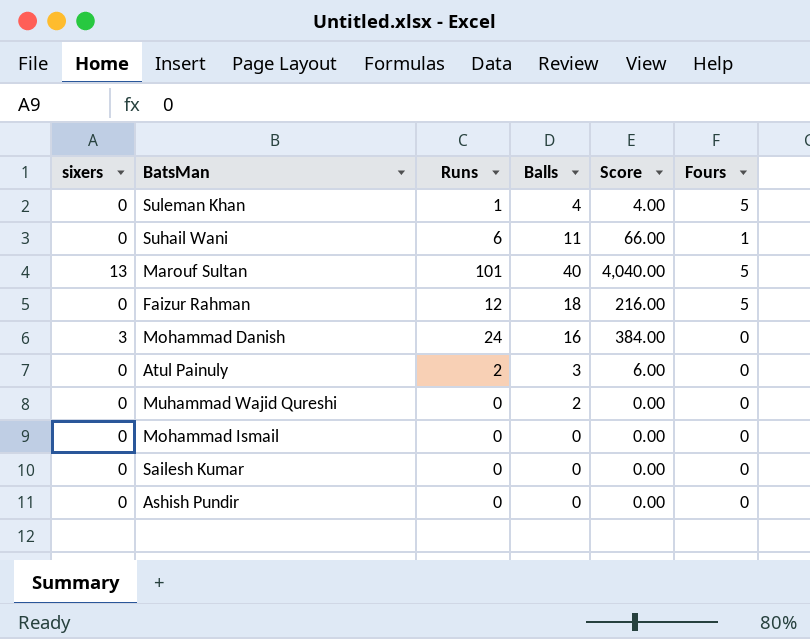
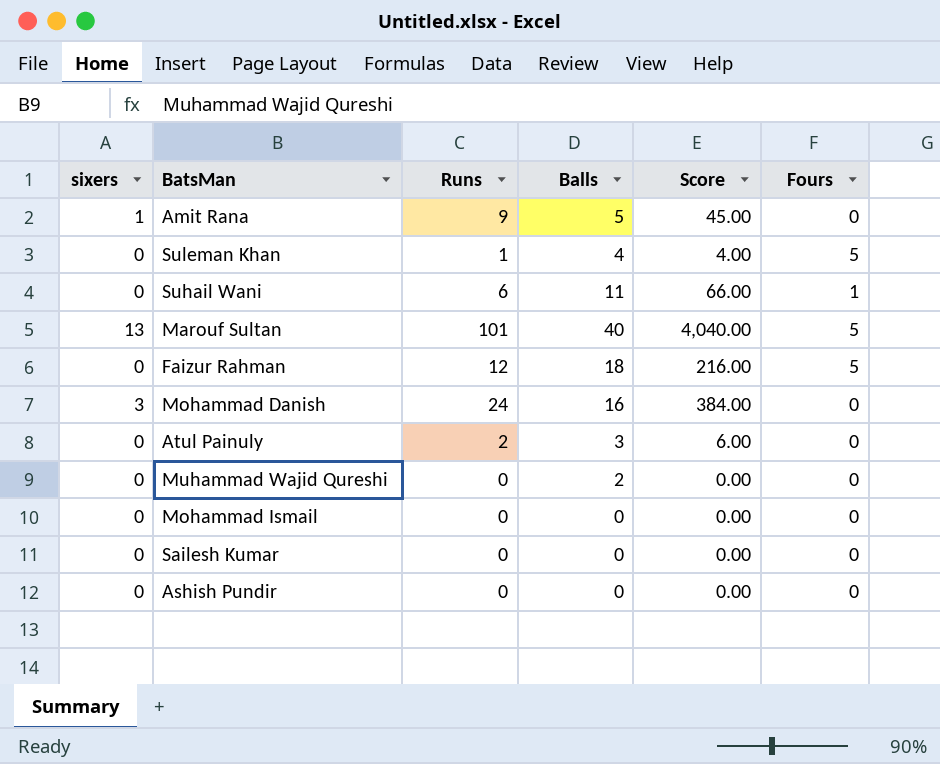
row Amit Rana: none -> 1 | 9 | 5 | 45.00 | 0

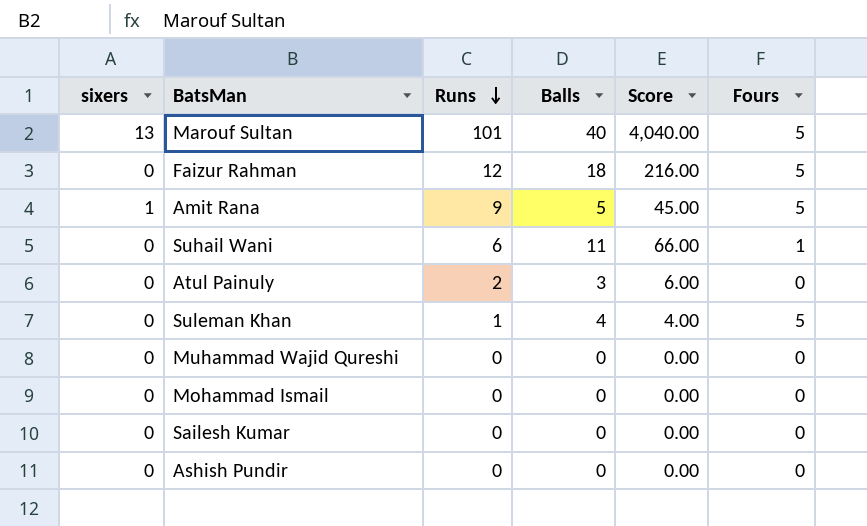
row order: none -> Runs descending
row Mohammad Danish: 3 | 24 | 16 | 384.00 | 0 -> none
Amit Rana | Fours: 0 -> 5
Muhammad Wajid Qureshi | Balls: 2 -> 0

